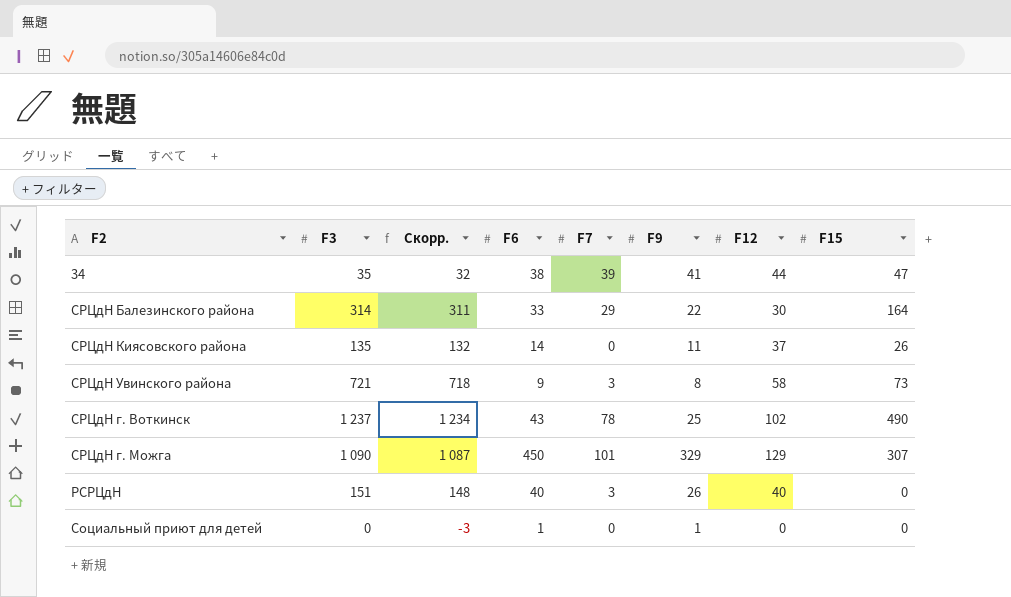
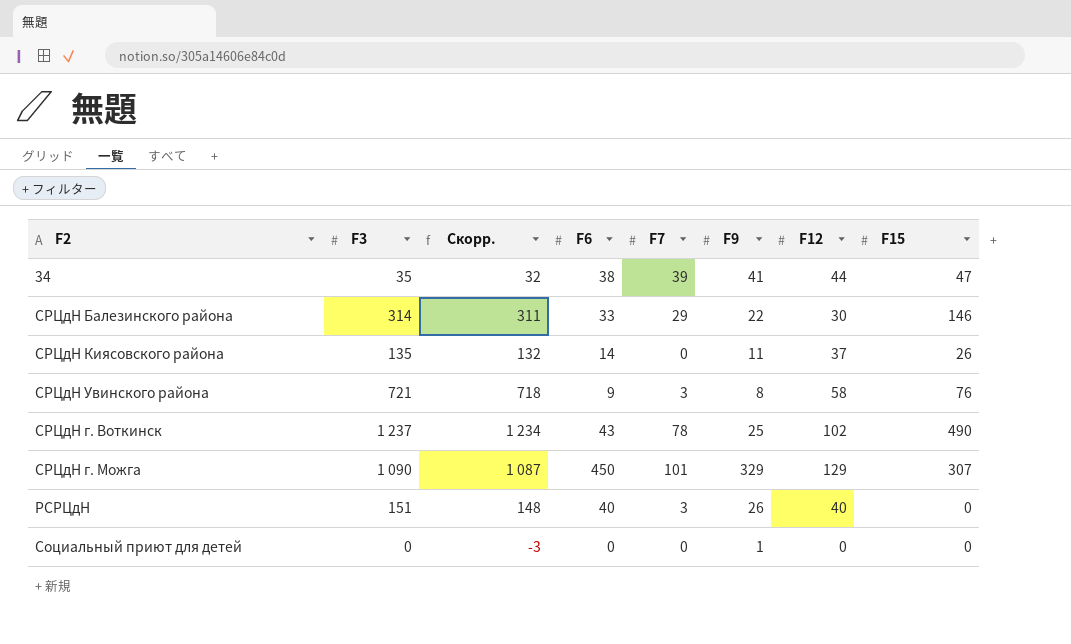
СРЦдН Балезинского района | F15: 164 -> 146
СРЦдН Увинского района | F15: 73 -> 76
Социальный приют для детей | F6: 1 -> 0

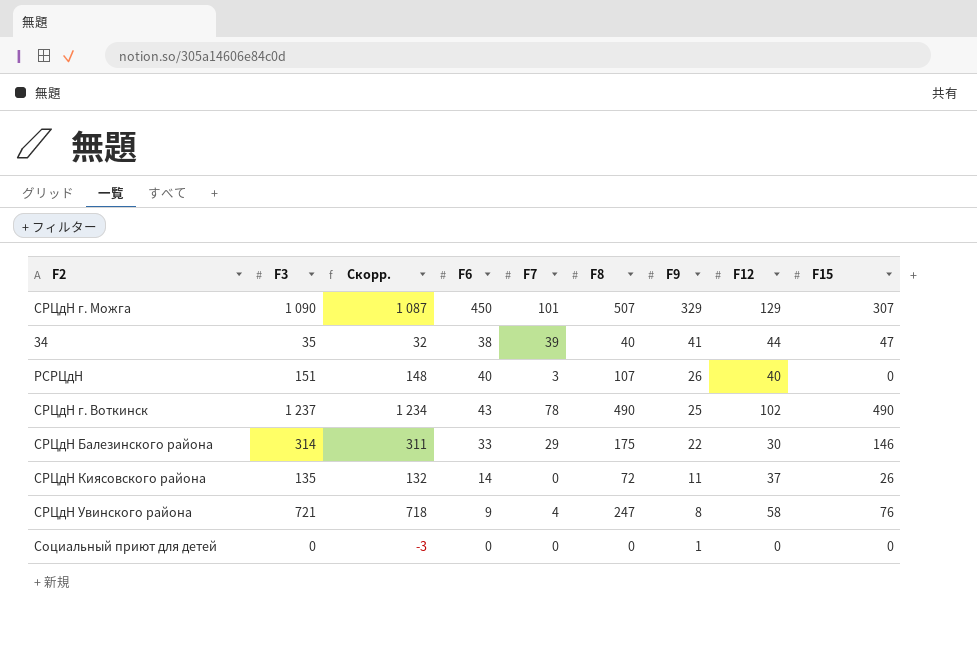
row order: none -> F9 descending
column F8 | position: none -> 6
СРЦдН Увинского района | F7: 3 -> 4

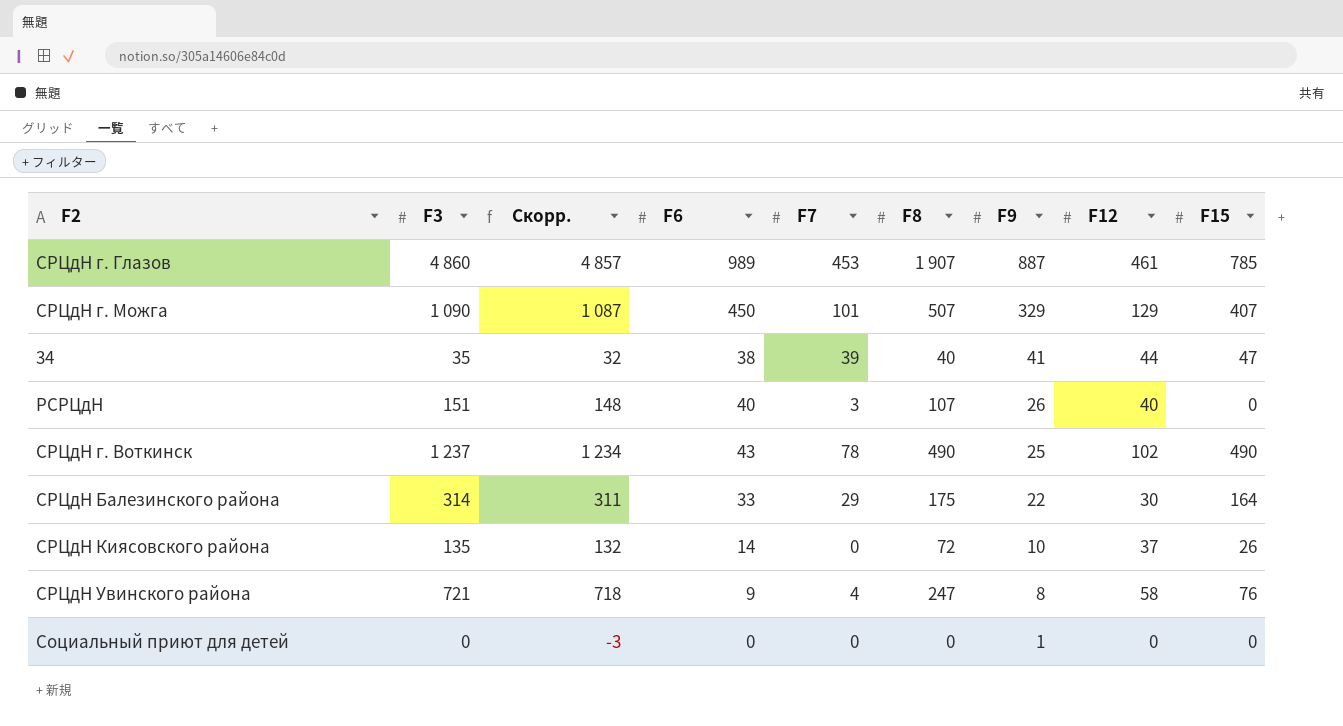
row СРЦдН г. Глазов: none -> 4 860 | 4 857 | 989 | 453 | 1 907 | 887 | 461 | 785
СРЦдН г. Можга | F15: 307 -> 407
СРЦдН Балезинского района | F15: 146 -> 164
СРЦдН Киясовского района | F9: 11 -> 10

